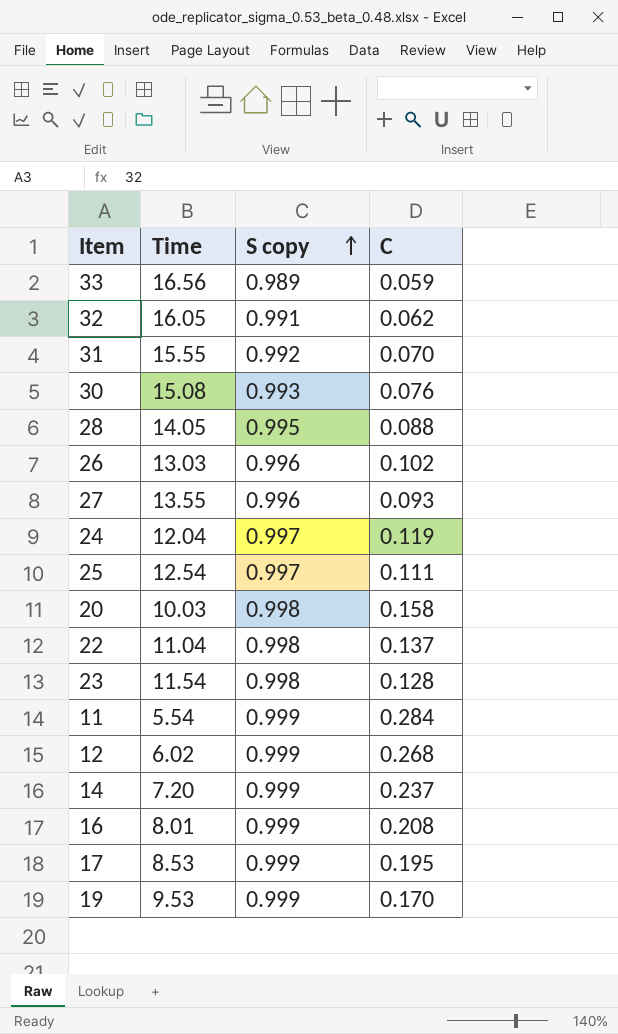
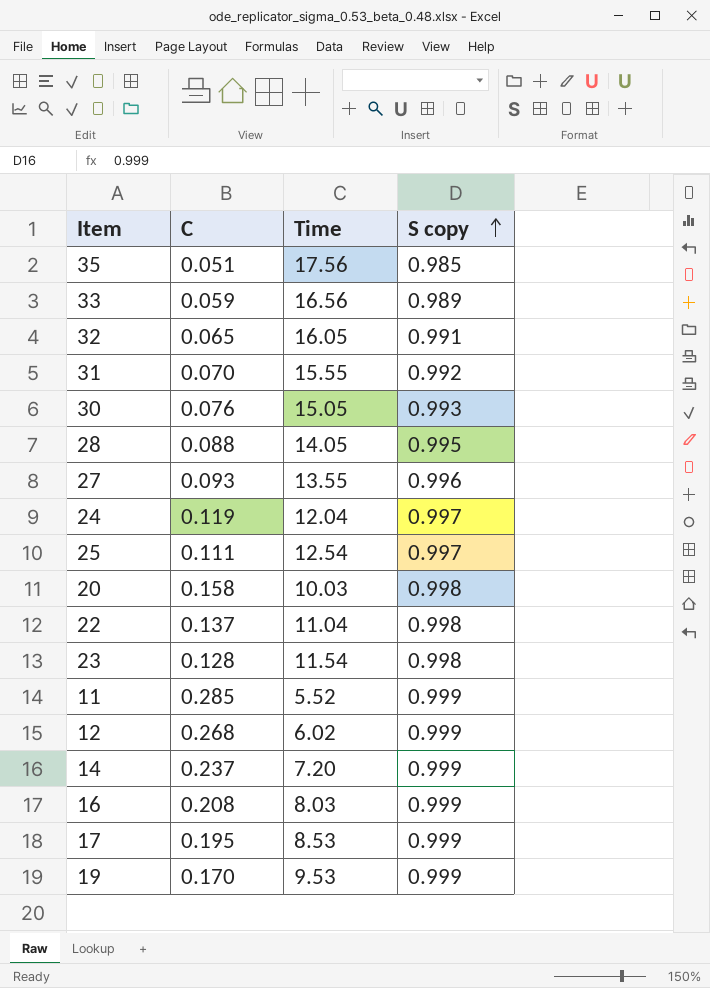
column C | position: 4 -> 2
row 26: 13.03 | 0.996 | 0.102 -> none
row 35: none -> 0.051 | 17.56 | 0.985
32 | C: 0.062 -> 0.065
30 | Time: 15.08 -> 15.05
11 | C: 0.284 -> 0.285
11 | Time: 5.54 -> 5.52
16 | Time: 8.01 -> 8.03

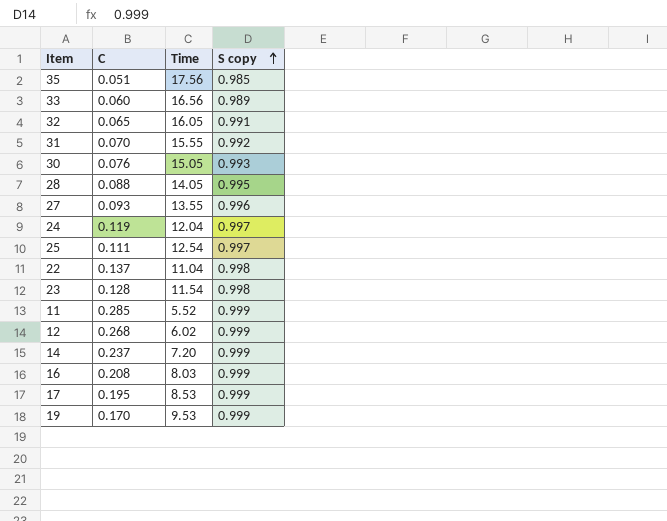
row 20: 0.158 | 10.03 | 0.998 -> none
33 | C: 0.059 -> 0.060

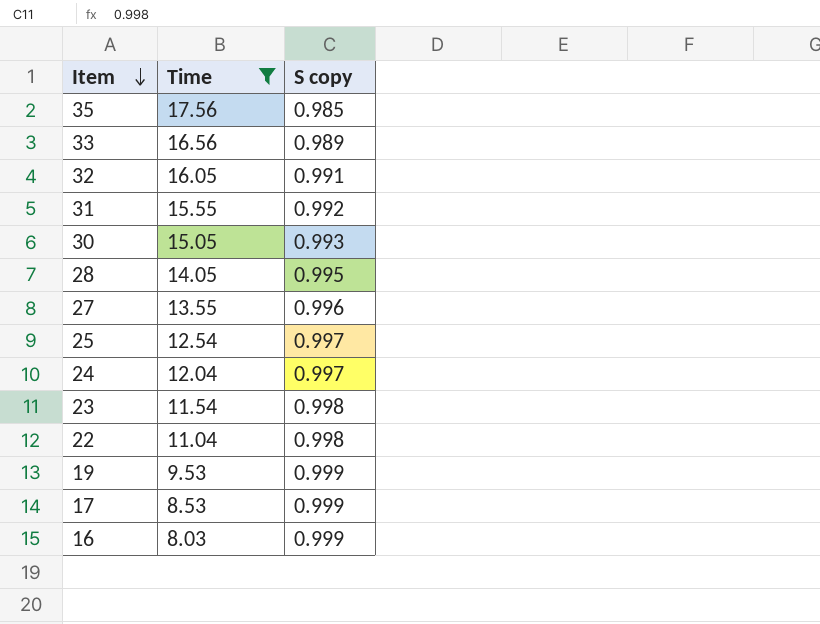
filter: none -> Time >= 8.03
row order: S copy ascending -> Item descending
column C | position: 2 -> none

